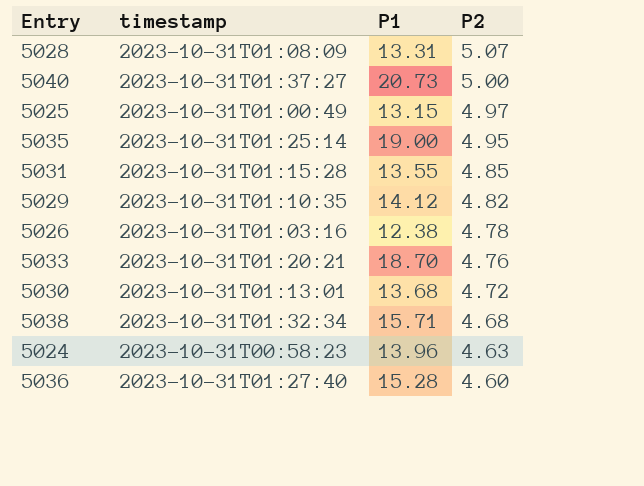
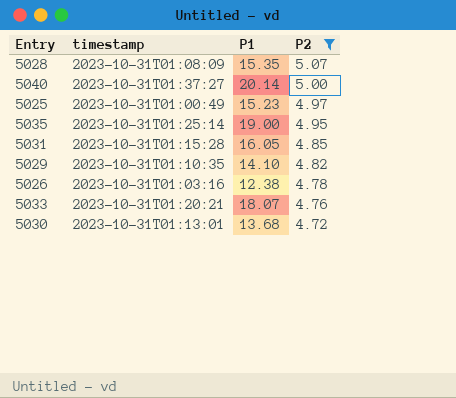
filter: none -> P2 >= 4.72
5028 | P1: 13.31 -> 15.35
5040 | P1: 20.73 -> 20.14
5025 | P1: 13.15 -> 15.23
5031 | P1: 13.55 -> 16.05
5029 | P1: 14.12 -> 14.10
5033 | P1: 18.70 -> 18.07

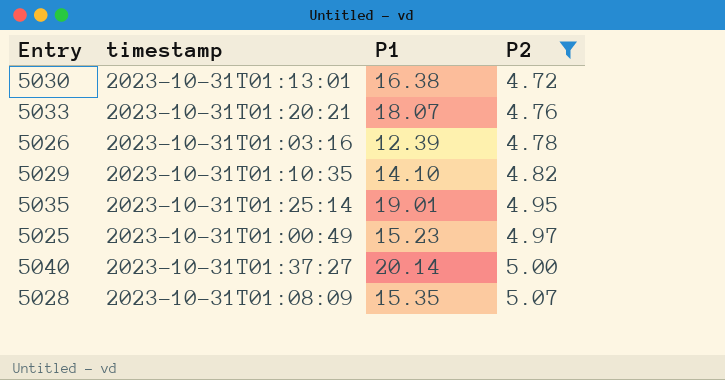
row order: P2 descending -> P2 ascending
row 5031: 2023-10-31T01:15:28 | 16.05 | 4.85 -> none
5030 | P1: 13.68 -> 16.38
5026 | P1: 12.38 -> 12.39
5035 | P1: 19.00 -> 19.01

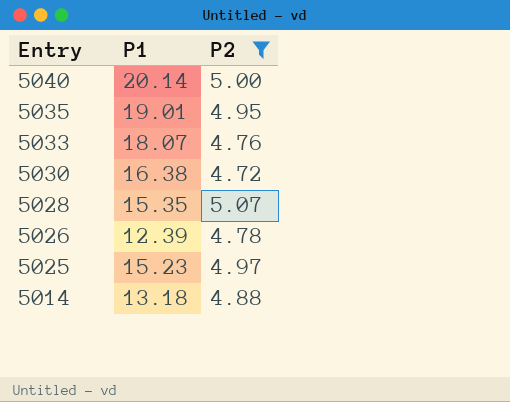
row order: P2 ascending -> Entry descending
column timestamp | position: 2 -> none
row 5029: 2023-10-31T01:10:35 | 14.10 | 4.82 -> none
row 5014: none -> 13.18 | 4.88

